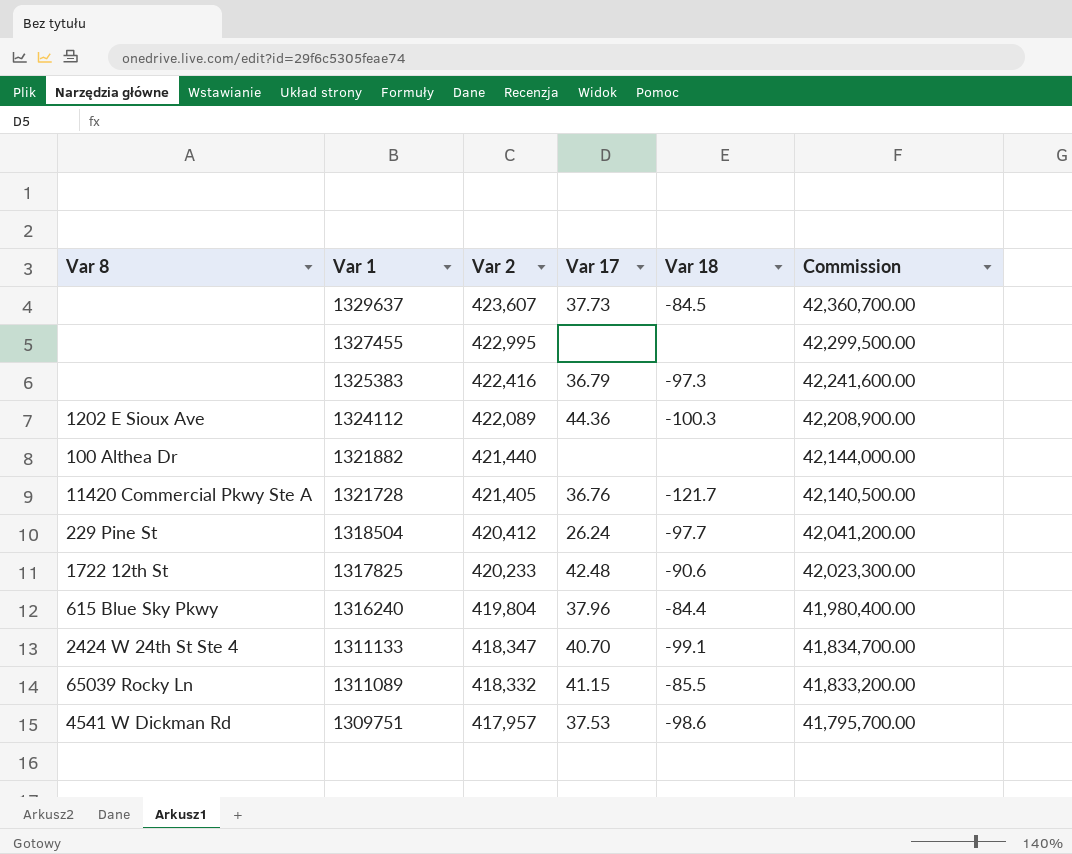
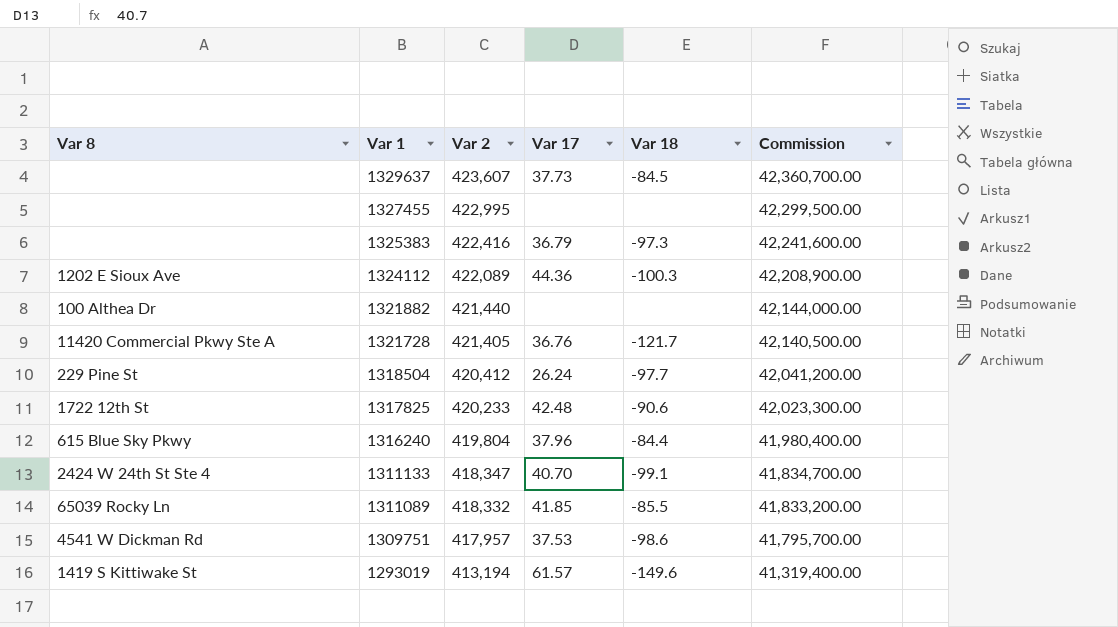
1311089 | Var 17: 41.15 -> 41.85
row 1293019: none -> 1419 S Kittiwake St | 413,194 | 61.57 | -149.6 | 41,319,400.00

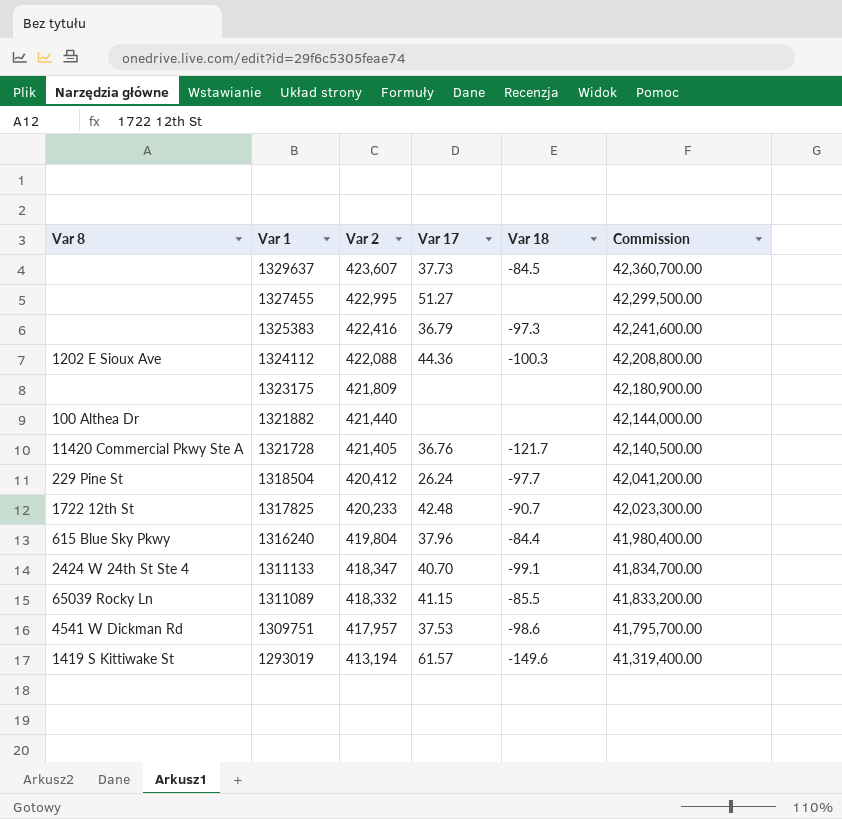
1327455 | Var 17: none -> 51.27
1324112 | Var 2: 422,089 -> 422,088
1324112 | Commission: 42,208,900.00 -> 42,208,800.00
row 1323175: none -> none | 421,809 | none | none | 42,180,900.00
1317825 | Var 18: -90.6 -> -90.7
1311089 | Var 17: 41.85 -> 41.15

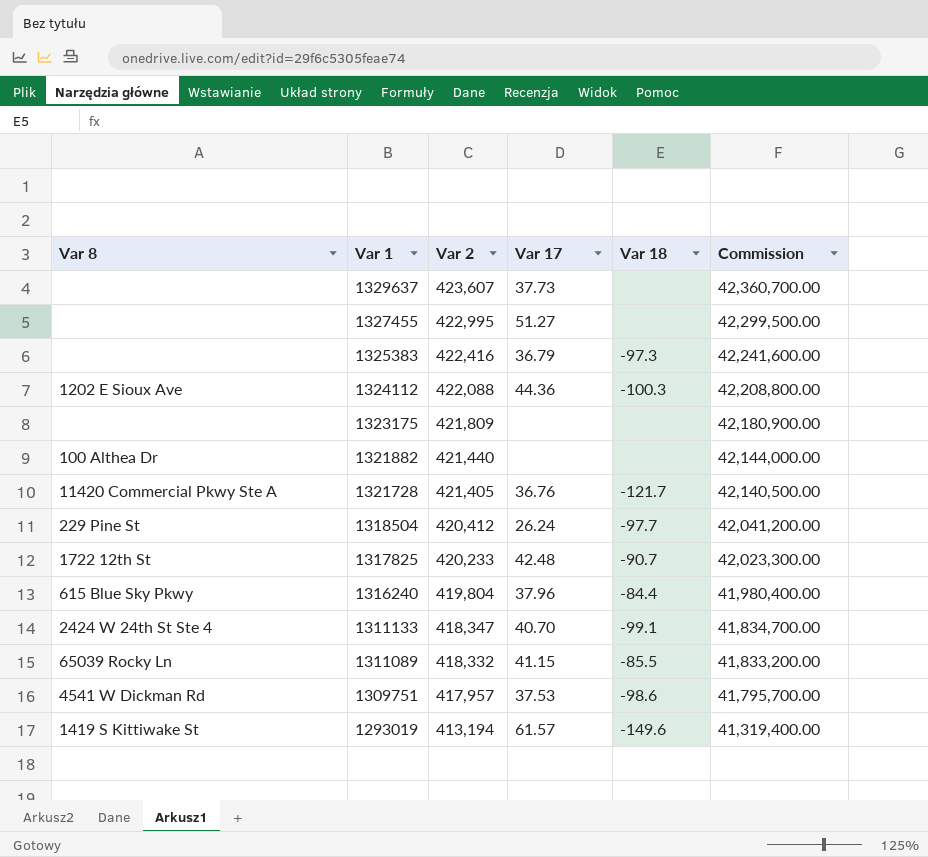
1329637 | Var 18: -84.5 -> none

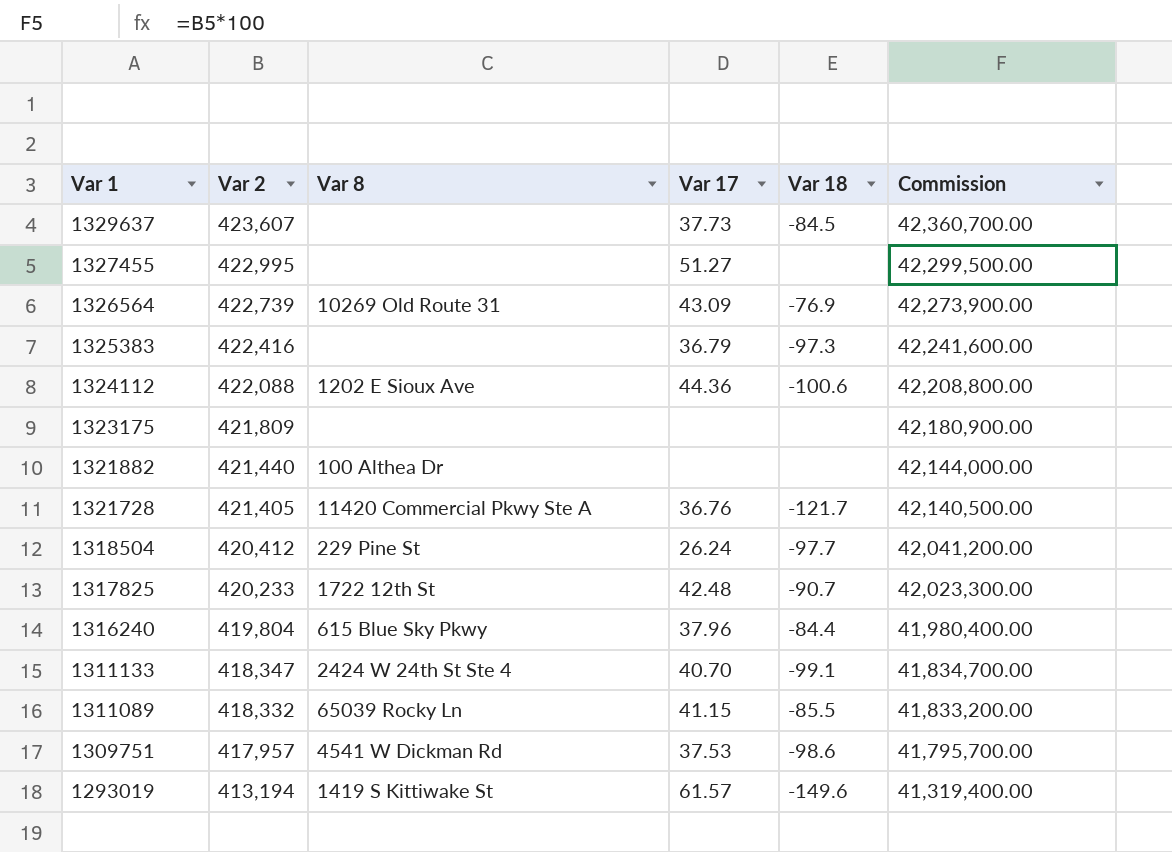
column Var 8 | position: 1 -> 3
1329637 | Var 18: none -> -84.5
row 1326564: none -> 422,739 | 10269 Old Route 31 | 43.09 | -76.9 | 42,273,900.00
1324112 | Var 18: -100.3 -> -100.6

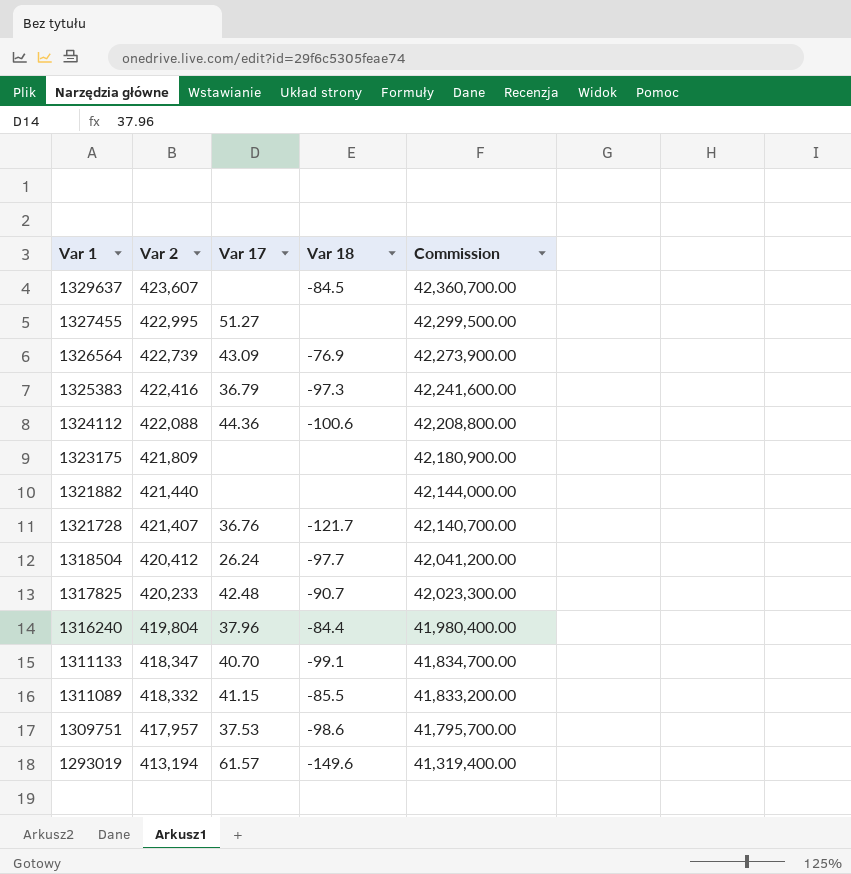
column Var 8 | position: 3 -> none
1329637 | Var 17: 37.73 -> none
1321728 | Var 2: 421,405 -> 421,407
1321728 | Commission: 42,140,500.00 -> 42,140,700.00

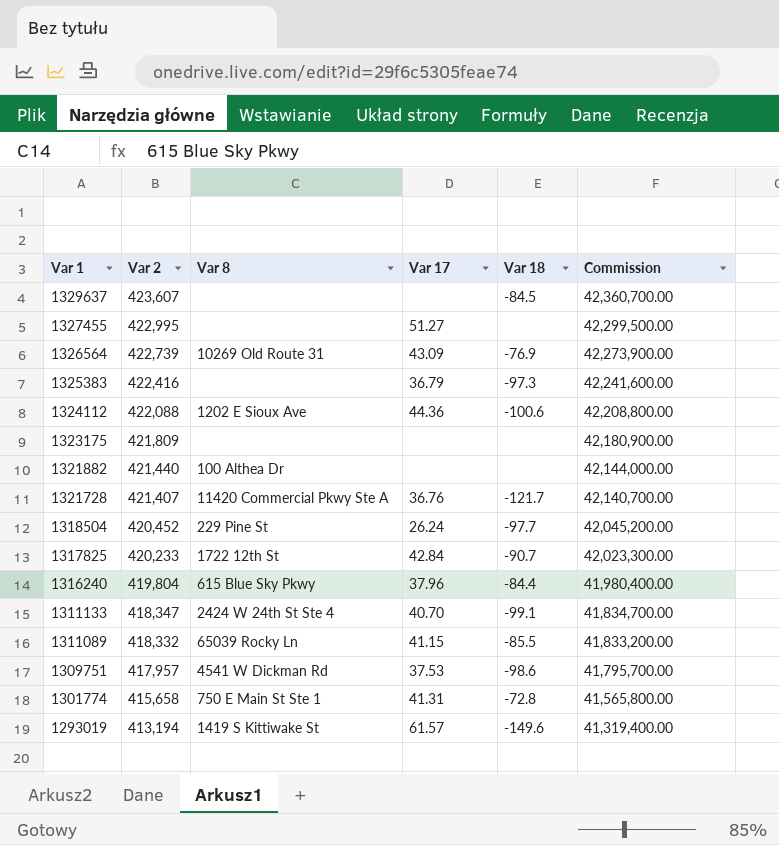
column Var 8 | position: none -> 3
1318504 | Var 2: 420,412 -> 420,452
1318504 | Commission: 42,041,200.00 -> 42,045,200.00
1317825 | Var 17: 42.48 -> 42.84
row 1301774: none -> 415,658 | 750 E Main St Ste 1 | 41.31 | -72.8 | 41,565,800.00

